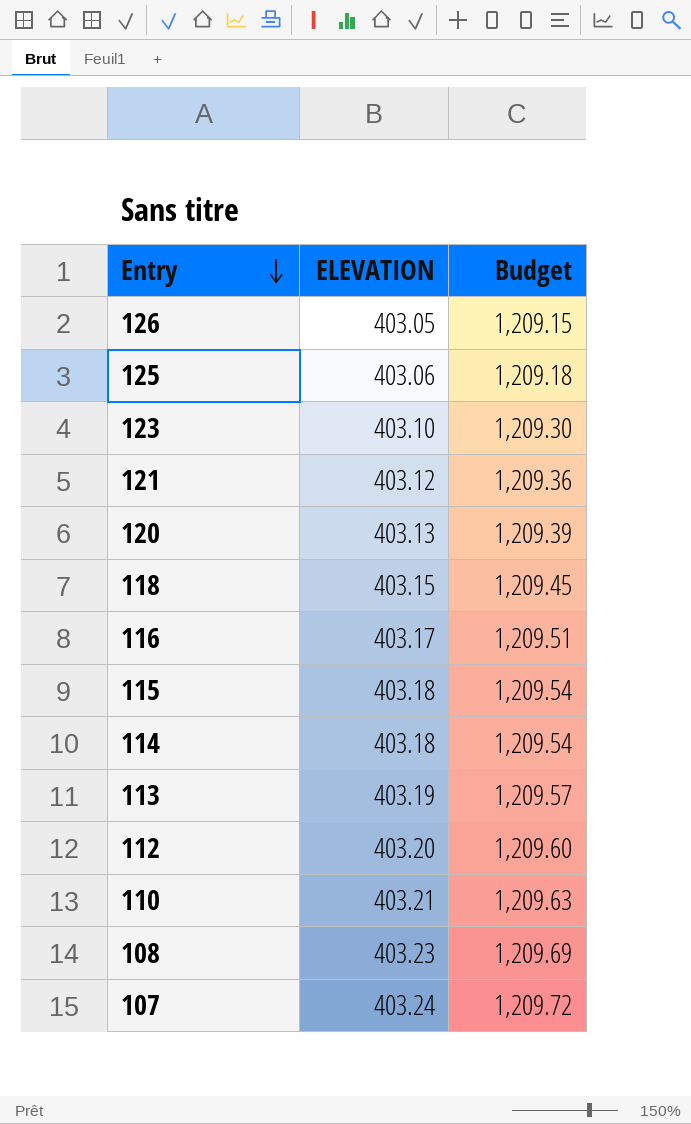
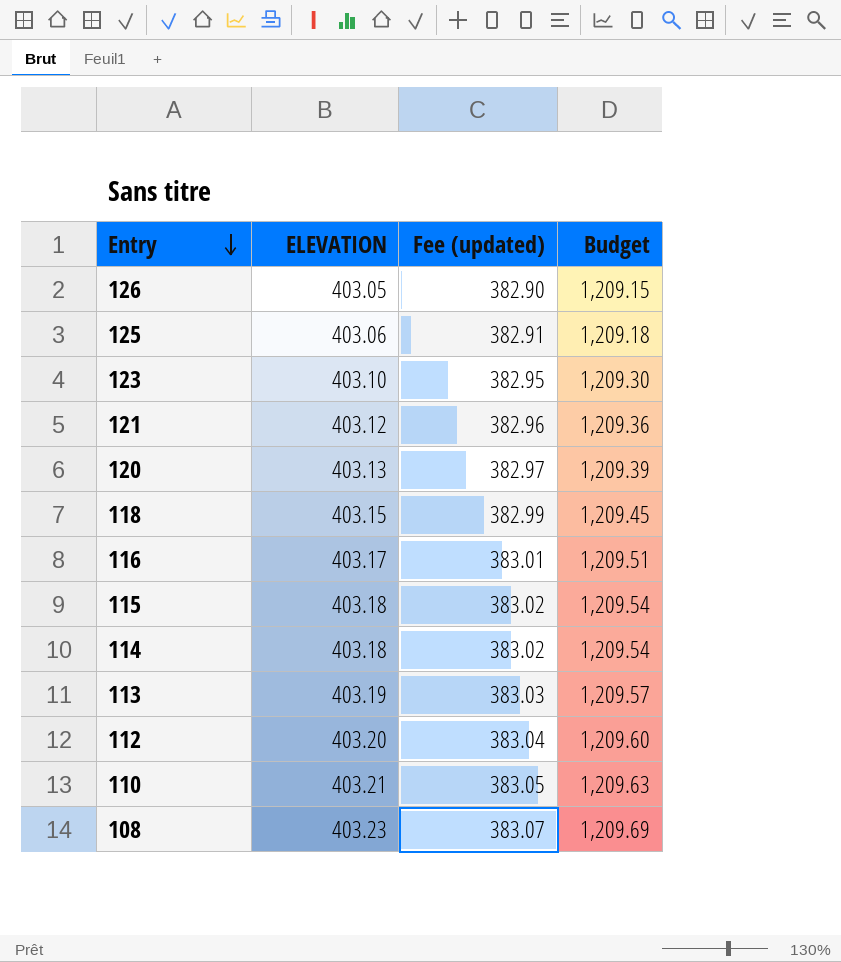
column Fee (updated) | formula: none -> [ELEVATION] * 0.95
row 107: 403.24 | 1,209.72 -> none

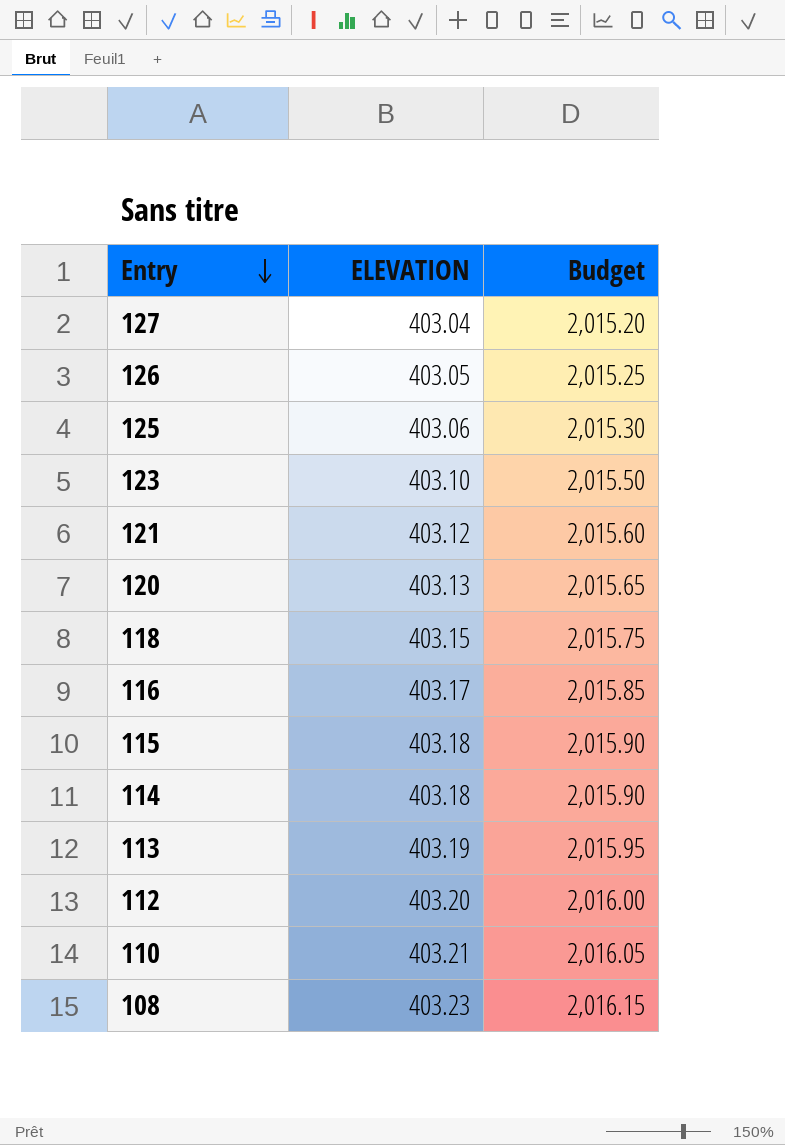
column Fee (updated) | formula: [ELEVATION] * 0.95 -> none
column Budget | formula: [ELEVATION] * 3 -> [ELEVATION] * 5
row 127: none -> 403.04 | 2,015.20

